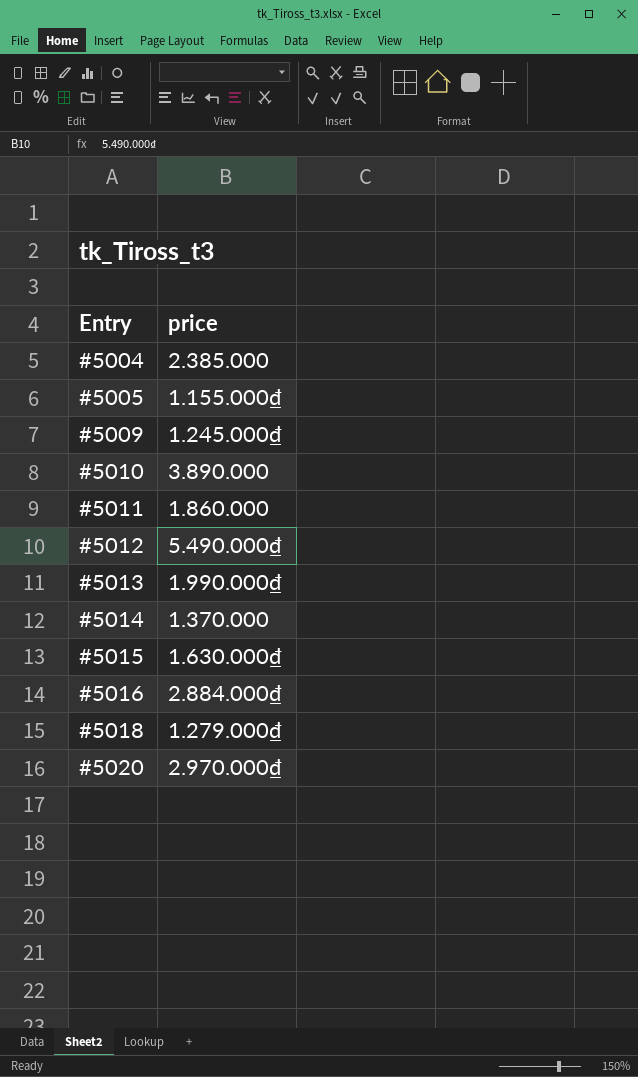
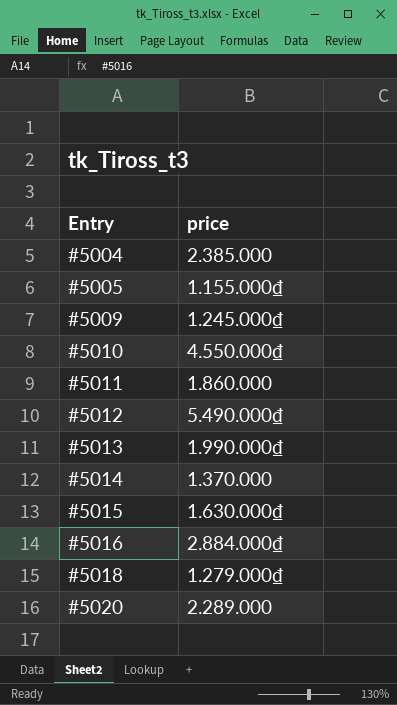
#5010 | price: 3.890.000 -> 4.550.000₫
#5020 | price: 2.970.000₫ -> 2.289.000

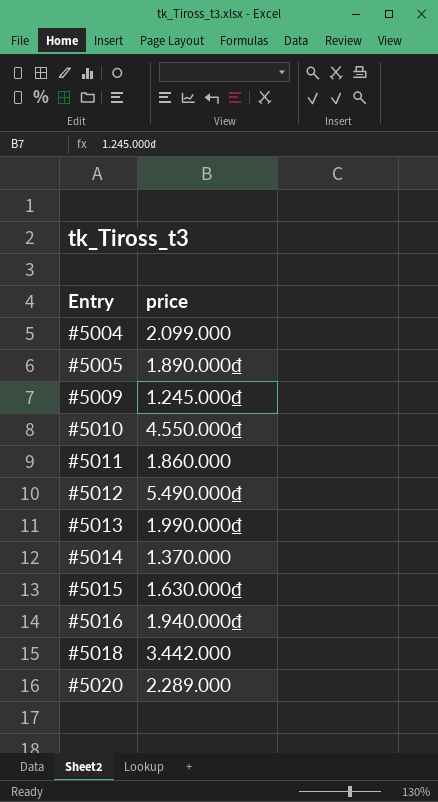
#5004 | price: 2.385.000 -> 2.099.000
#5005 | price: 1.155.000₫ -> 1.890.000₫
#5016 | price: 2.884.000₫ -> 1.940.000₫
#5018 | price: 1.279.000₫ -> 3.442.000

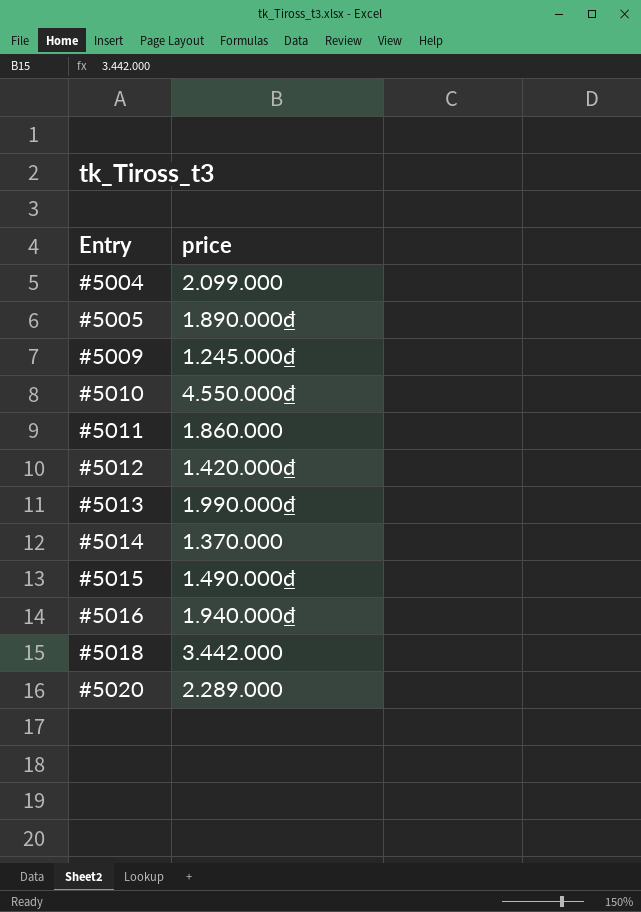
#5012 | price: 5.490.000₫ -> 1.420.000₫
#5015 | price: 1.630.000₫ -> 1.490.000₫

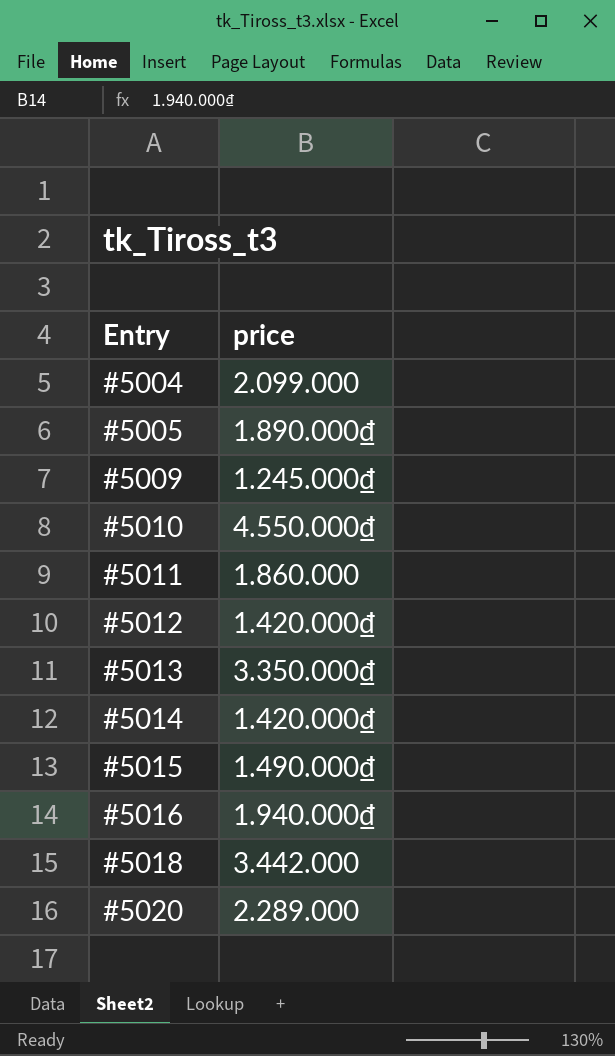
#5013 | price: 1.990.000₫ -> 3.350.000₫
#5014 | price: 1.370.000 -> 1.420.000₫

